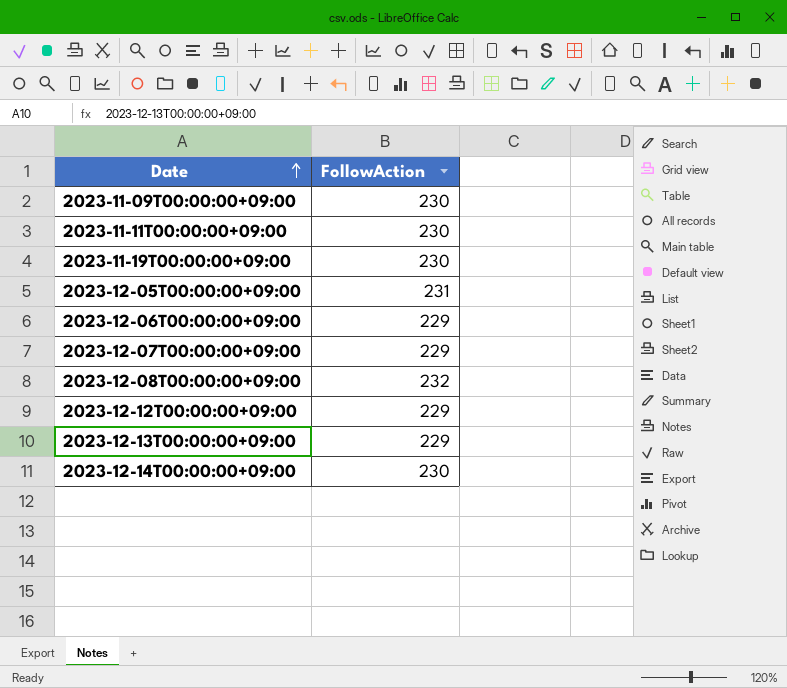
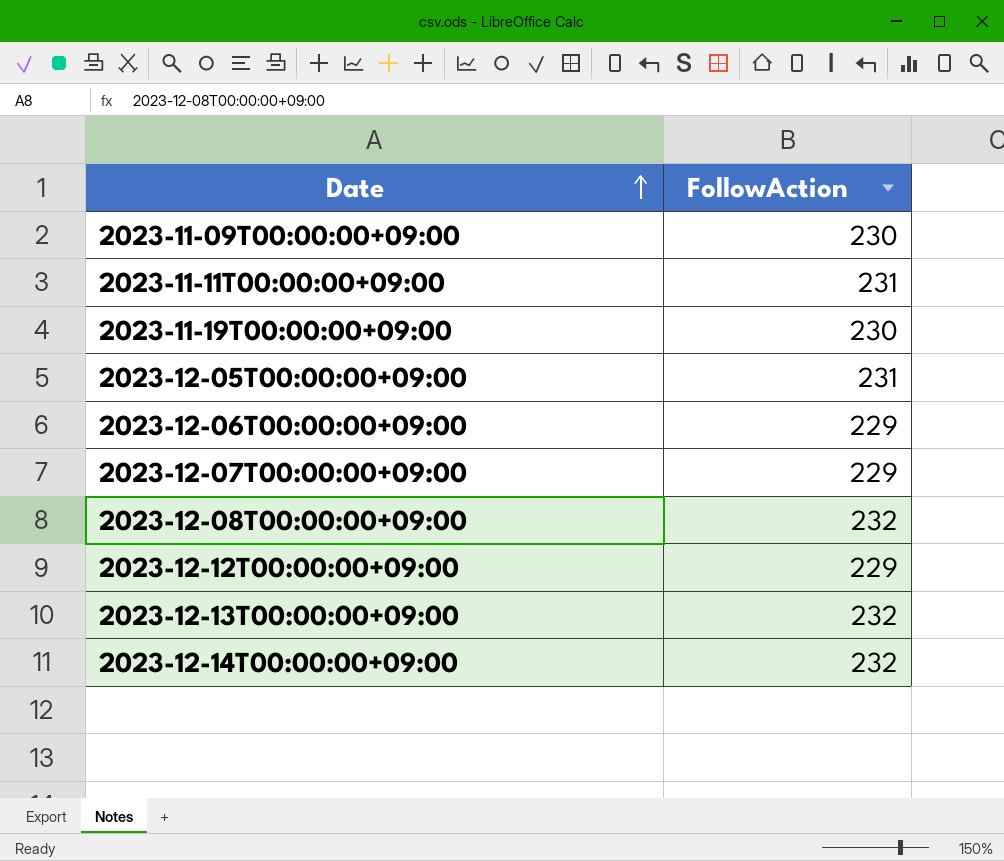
2023-11-11T00:00:00+09:00 | FollowAction: 230 -> 231
2023-12-13T00:00:00+09:00 | FollowAction: 229 -> 232
2023-12-14T00:00:00+09:00 | FollowAction: 230 -> 232

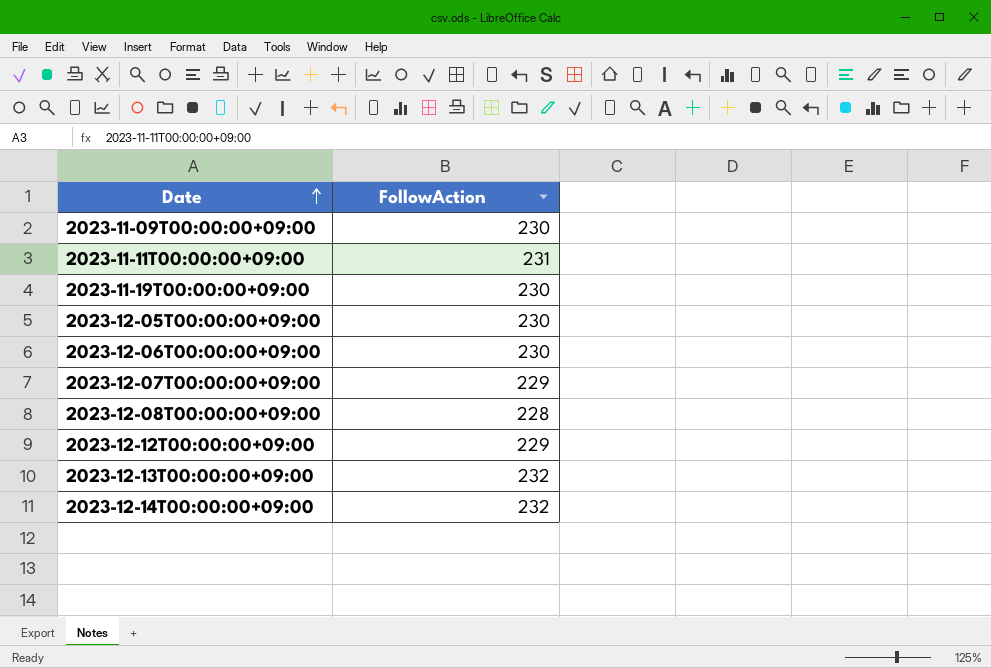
2023-12-05T00:00:00+09:00 | FollowAction: 231 -> 230
2023-12-06T00:00:00+09:00 | FollowAction: 229 -> 230
2023-12-08T00:00:00+09:00 | FollowAction: 232 -> 228

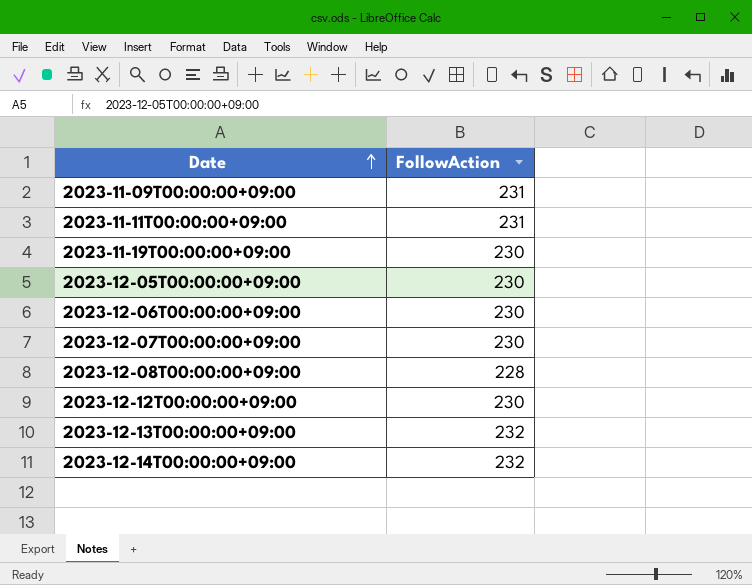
2023-11-09T00:00:00+09:00 | FollowAction: 230 -> 231
2023-12-07T00:00:00+09:00 | FollowAction: 229 -> 230
2023-12-12T00:00:00+09:00 | FollowAction: 229 -> 230

